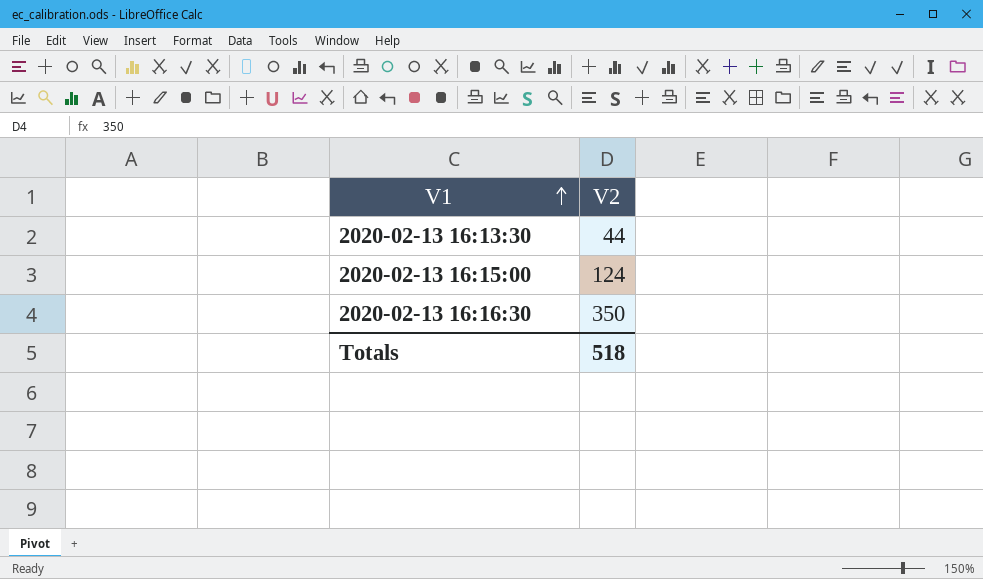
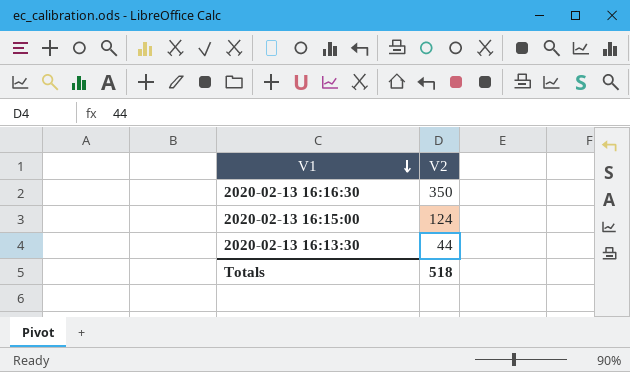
row order: V1 ascending -> V1 descending

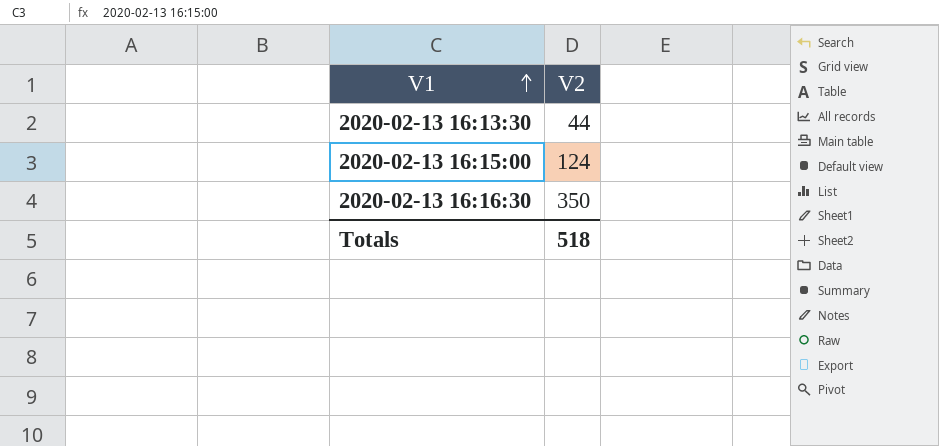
row order: V1 descending -> V1 ascending

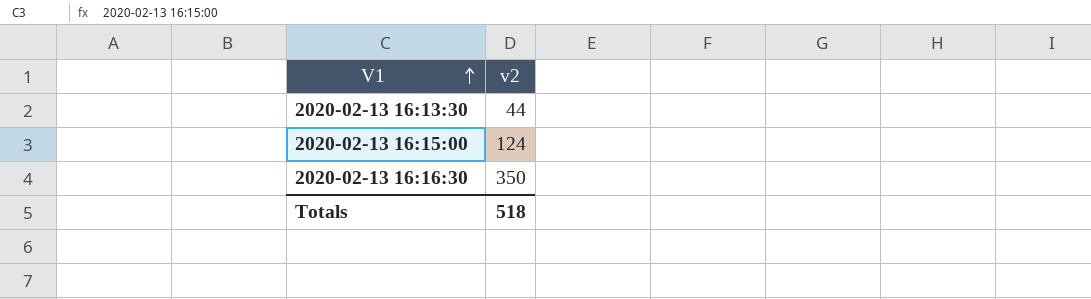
column name: V2 -> v2

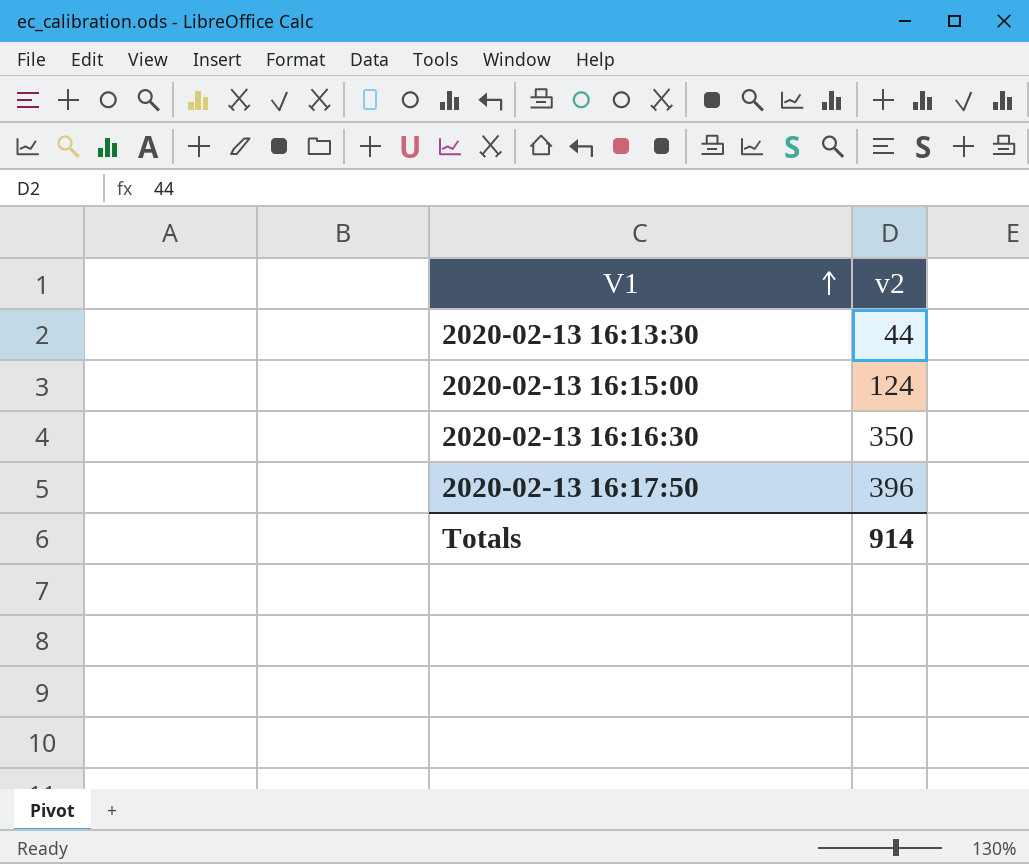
row 2020-02-13 16:17:50: none -> 396
Totals | v2: 518 -> 914

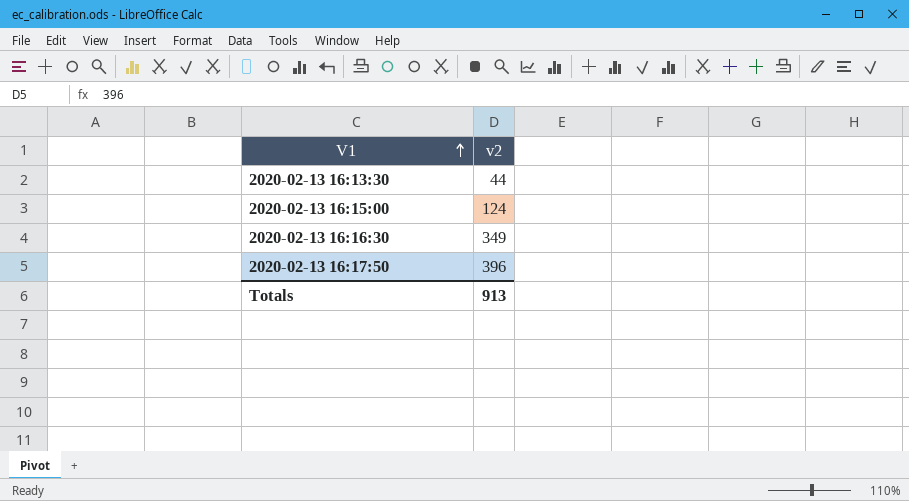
2020-02-13 16:16:30 | v2: 350 -> 349
Totals | v2: 914 -> 913

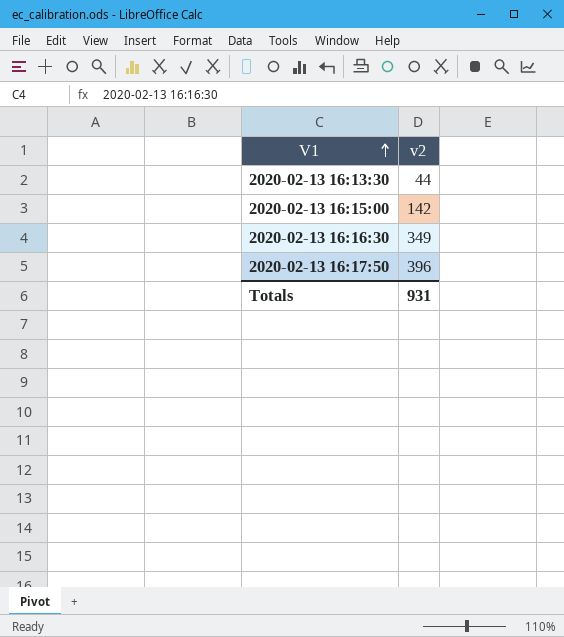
2020-02-13 16:15:00 | v2: 124 -> 142
Totals | v2: 913 -> 931

